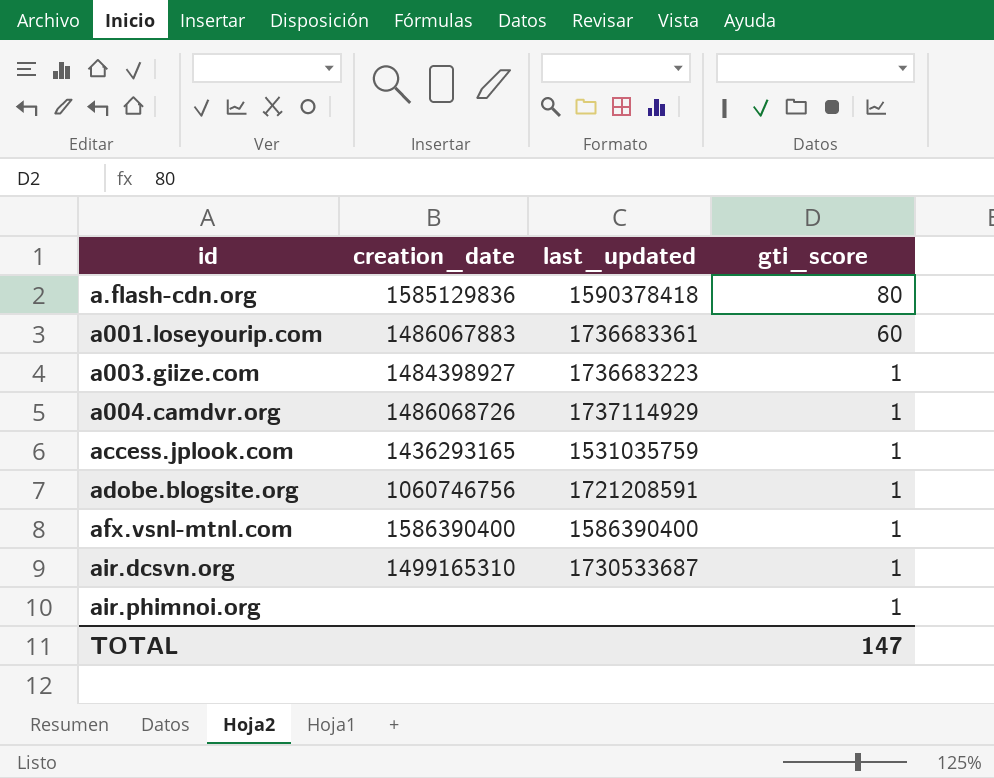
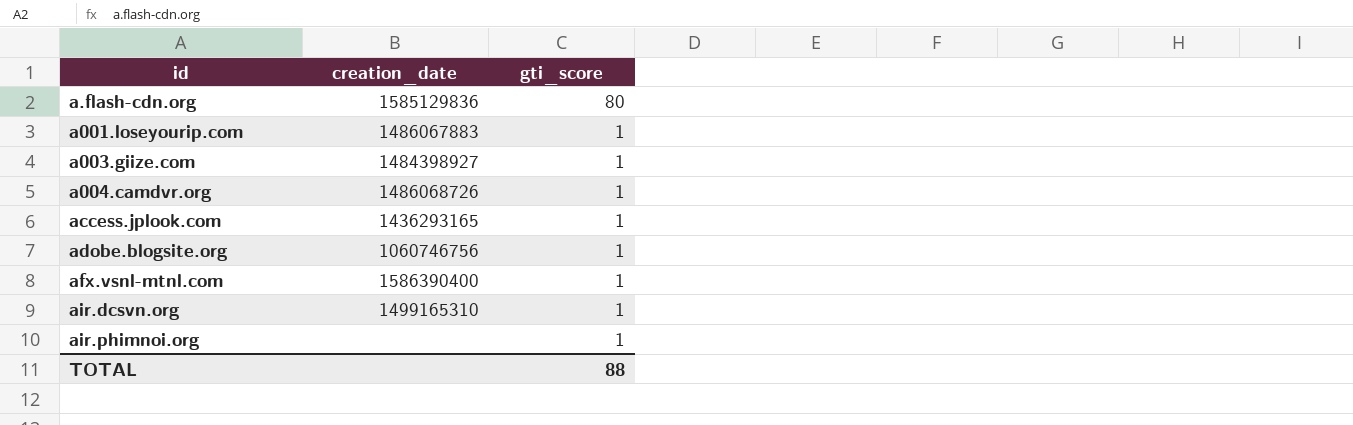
column last_updated | position: 3 -> none
a001.loseyourip.com | gti_score: 60 -> 1
TOTAL | gti_score: 147 -> 88

